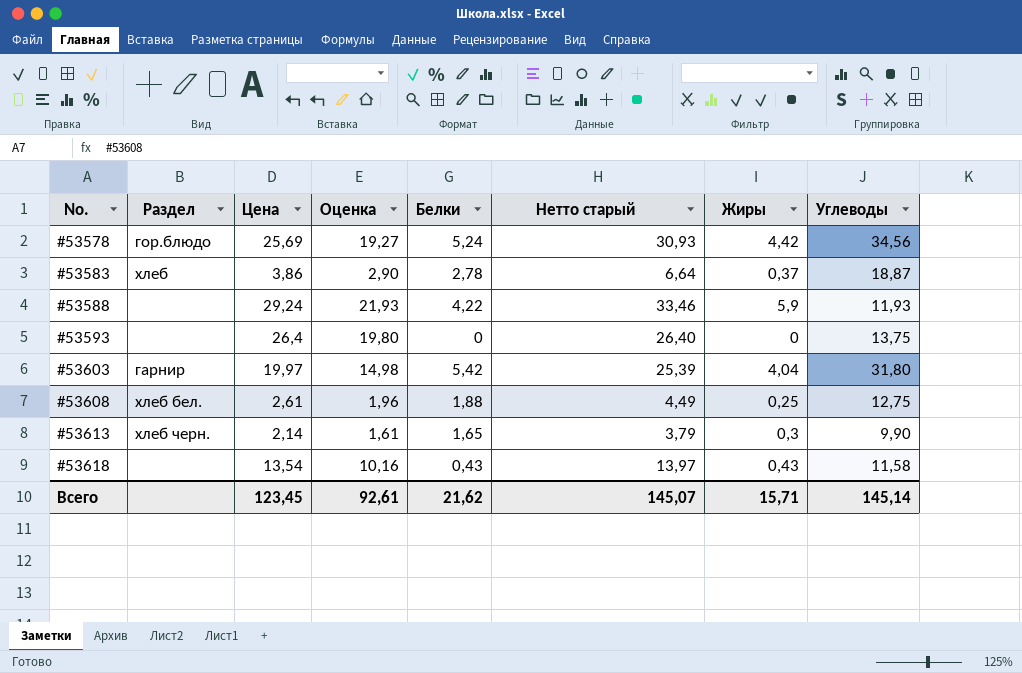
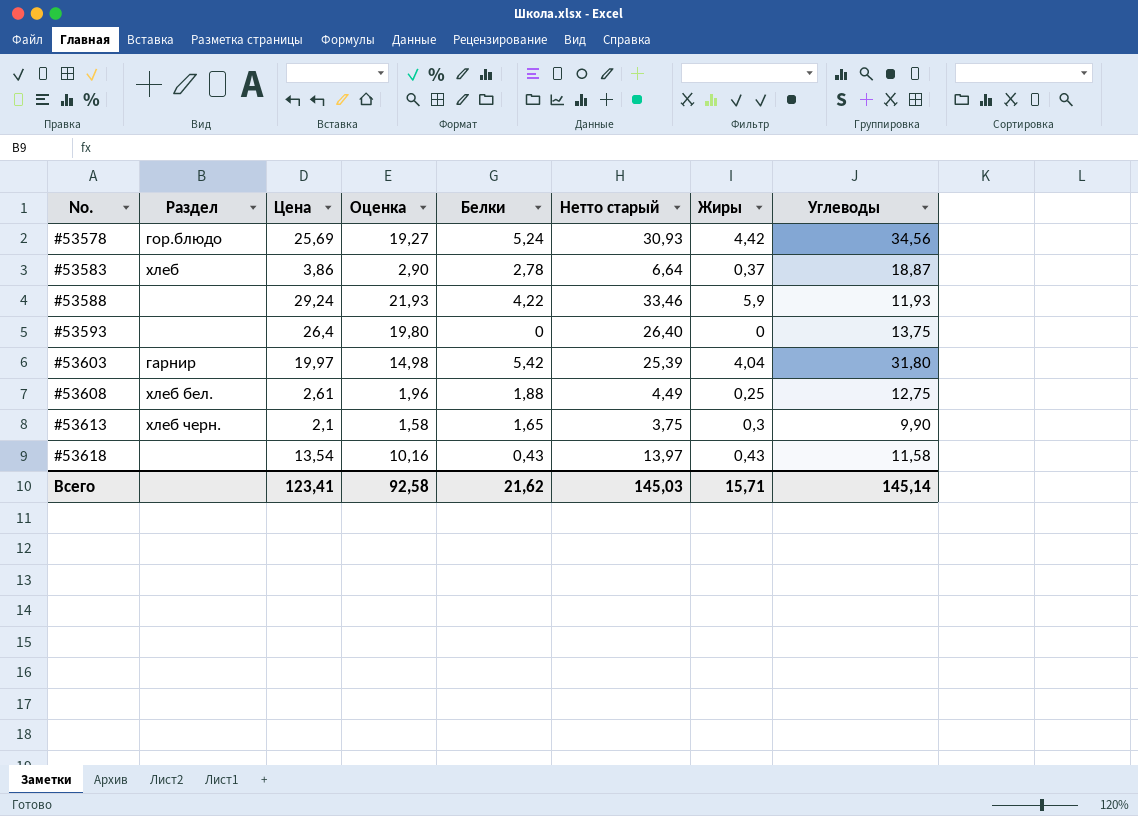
#53613 | Цена: 2,14 -> 2,1
#53613 | Оценка: 1,61 -> 1,58
#53613 | Нетто старый: 3,79 -> 3,75
Всего | Цена: 123,45 -> 123,41
Всего | Оценка: 92,61 -> 92,58
Всего | Нетто старый: 145,07 -> 145,03

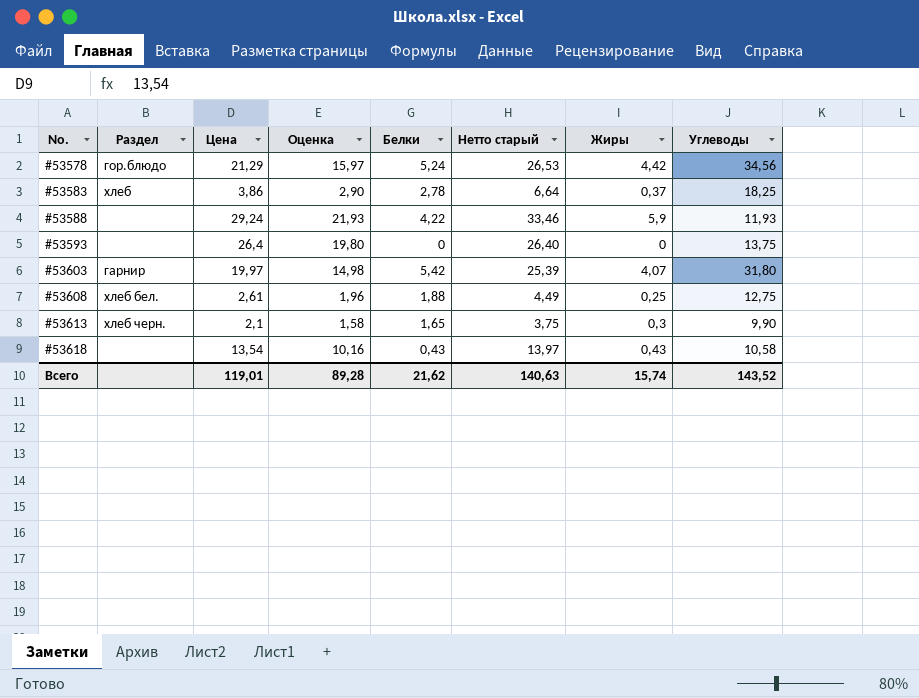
#53578 | Цена: 25,69 -> 21,29
#53578 | Оценка: 19,27 -> 15,97
#53578 | Нетто старый: 30,93 -> 26,53
#53583 | Углеводы: 18,87 -> 18,25
#53603 | Жиры: 4,04 -> 4,07
#53618 | Углеводы: 11,58 -> 10,58
Всего | Цена: 123,41 -> 119,01
Всего | Оценка: 92,58 -> 89,28
Всего | Нетто старый: 145,03 -> 140,63
Всего | Жиры: 15,71 -> 15,74
Всего | Углеводы: 145,14 -> 143,52

